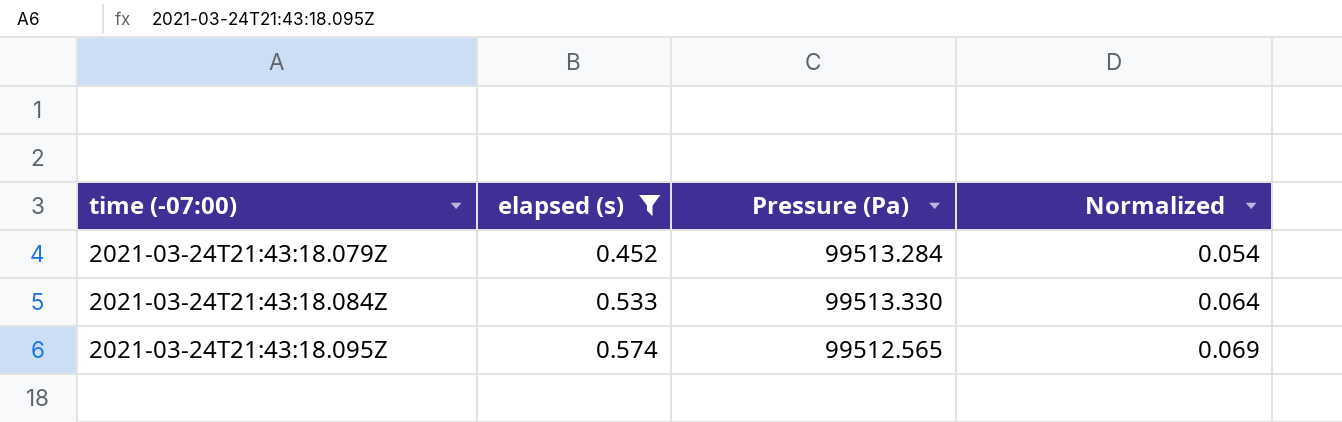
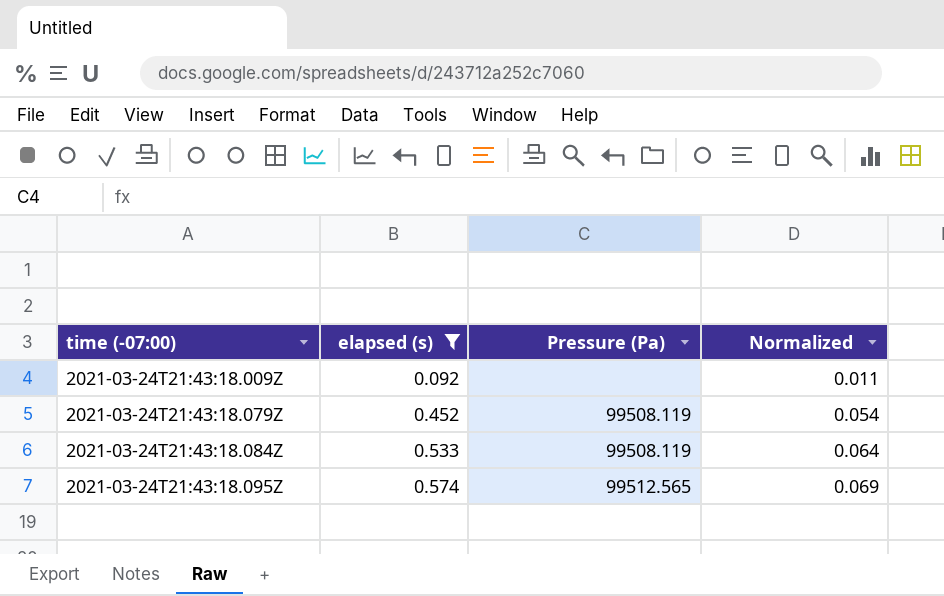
row 2021-03-24T21:43:18.009Z: none -> 0.092 | none | 0.011
2021-03-24T21:43:18.079Z | Pressure (Pa): 99513.284 -> 99508.119
2021-03-24T21:43:18.084Z | Pressure (Pa): 99513.330 -> 99508.119

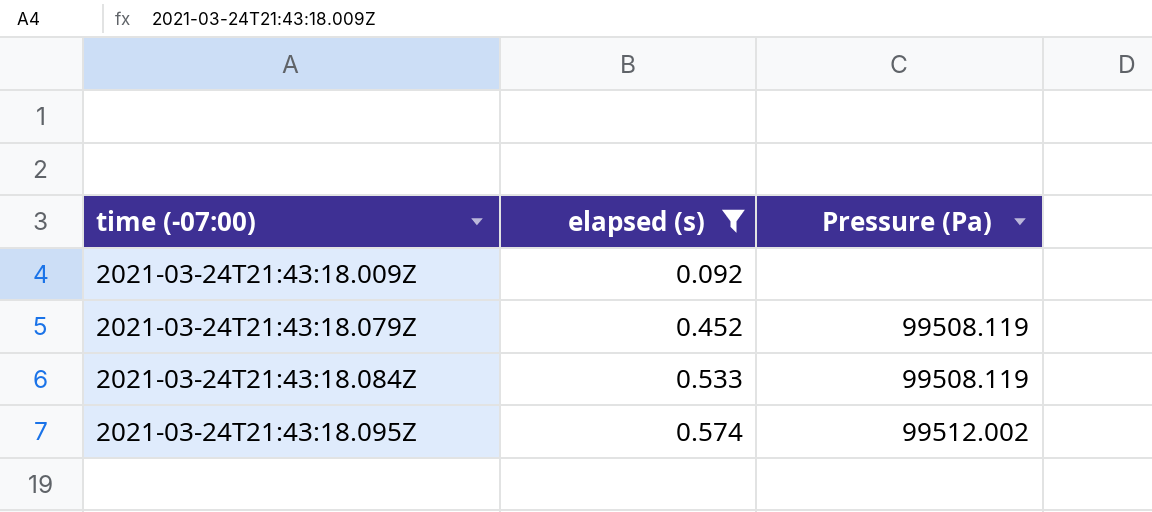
column Normalized | formula: [elapsed (s)] * 0.12 -> none
2021-03-24T21:43:18.095Z | Pressure (Pa): 99512.565 -> 99512.002

